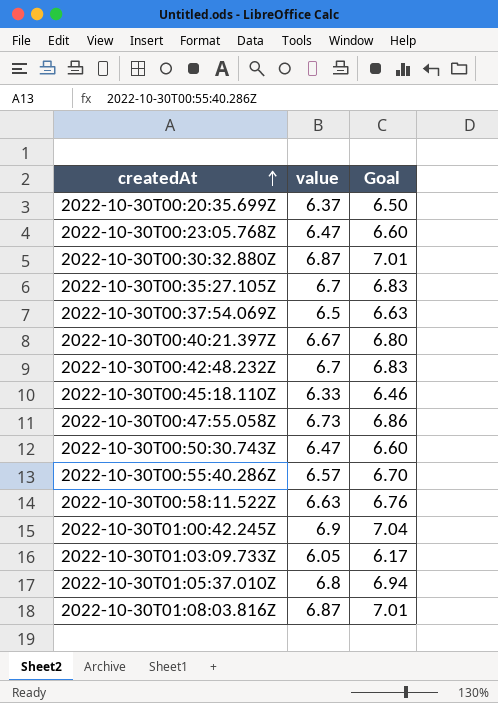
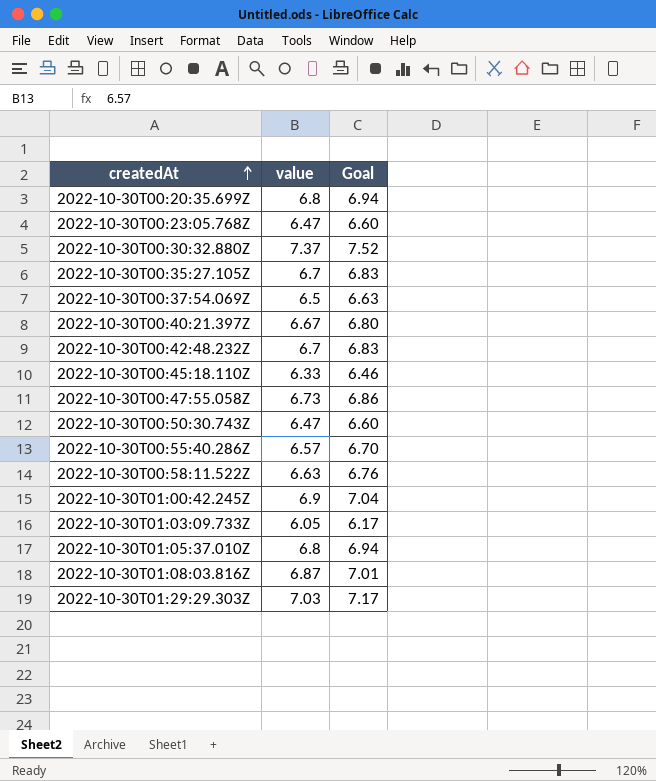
2022-10-30T00:20:35.699Z | value: 6.37 -> 6.8
2022-10-30T00:20:35.699Z | Goal: 6.50 -> 6.94
2022-10-30T00:30:32.880Z | value: 6.87 -> 7.37
2022-10-30T00:30:32.880Z | Goal: 7.01 -> 7.52
row 2022-10-30T01:29:29.303Z: none -> 7.03 | 7.17

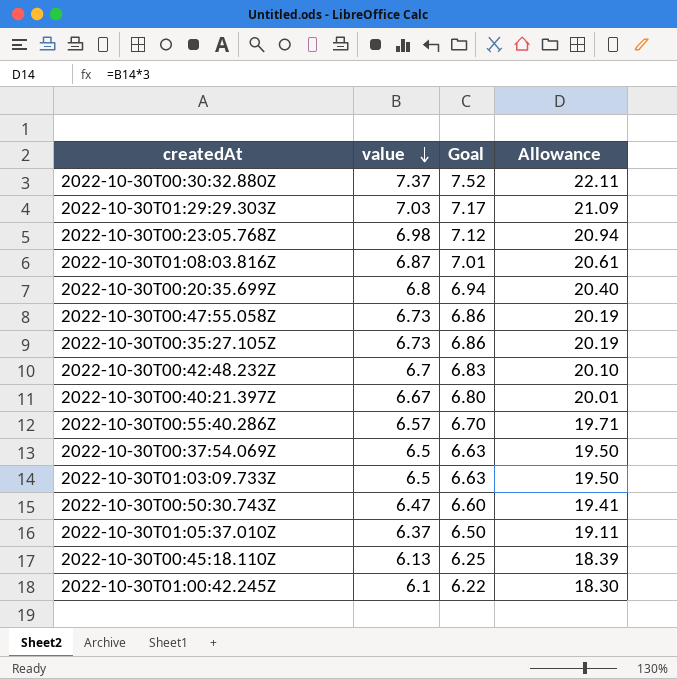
row order: createdAt ascending -> value descending
column Allowance | formula: none -> [value] * 3
row 2022-10-30T00:58:11.522Z: 6.63 | 6.76 -> none
2022-10-30T00:23:05.768Z | value: 6.47 -> 6.98
2022-10-30T00:23:05.768Z | Goal: 6.60 -> 7.12
2022-10-30T00:35:27.105Z | value: 6.7 -> 6.73
2022-10-30T00:35:27.105Z | Goal: 6.83 -> 6.86
2022-10-30T01:03:09.733Z | value: 6.05 -> 6.5
2022-10-30T01:03:09.733Z | Goal: 6.17 -> 6.63
2022-10-30T01:05:37.010Z | value: 6.8 -> 6.37
2022-10-30T01:05:37.010Z | Goal: 6.94 -> 6.50
2022-10-30T00:45:18.110Z | value: 6.33 -> 6.13
2022-10-30T00:45:18.110Z | Goal: 6.46 -> 6.25
2022-10-30T01:00:42.245Z | value: 6.9 -> 6.1
2022-10-30T01:00:42.245Z | Goal: 7.04 -> 6.22

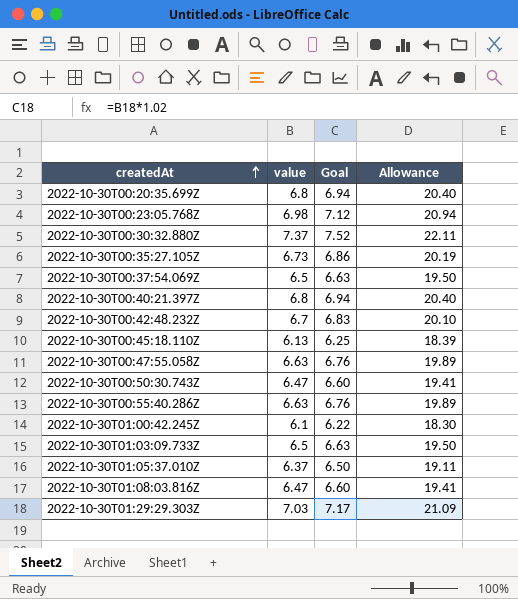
row order: value descending -> createdAt ascending
2022-10-30T00:40:21.397Z | value: 6.67 -> 6.8
2022-10-30T00:40:21.397Z | Goal: 6.80 -> 6.94
2022-10-30T00:40:21.397Z | Allowance: 20.01 -> 20.40
2022-10-30T00:47:55.058Z | value: 6.73 -> 6.63
2022-10-30T00:47:55.058Z | Goal: 6.86 -> 6.76
2022-10-30T00:47:55.058Z | Allowance: 20.19 -> 19.89
2022-10-30T00:55:40.286Z | value: 6.57 -> 6.63
2022-10-30T00:55:40.286Z | Goal: 6.70 -> 6.76
2022-10-30T00:55:40.286Z | Allowance: 19.71 -> 19.89
2022-10-30T01:08:03.816Z | value: 6.87 -> 6.47
2022-10-30T01:08:03.816Z | Goal: 7.01 -> 6.60
2022-10-30T01:08:03.816Z | Allowance: 20.61 -> 19.41

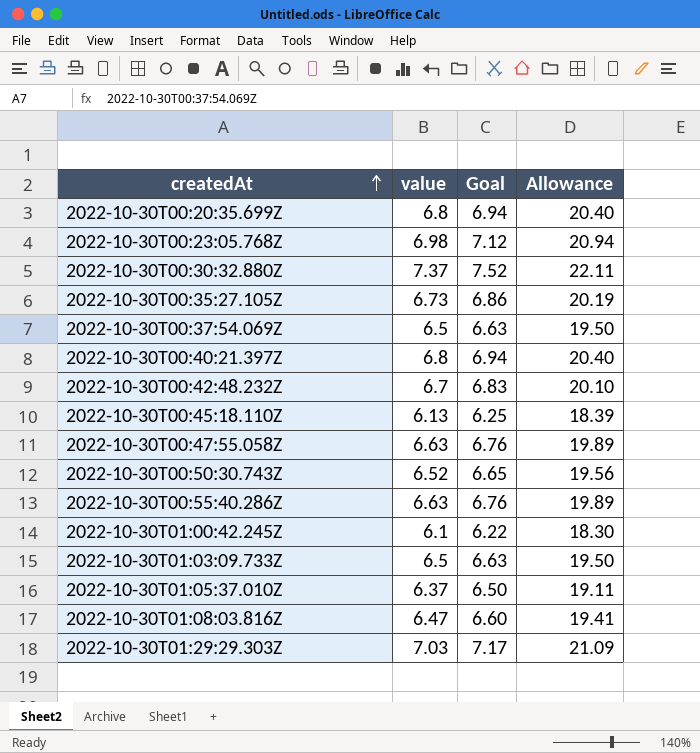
2022-10-30T00:50:30.743Z | value: 6.47 -> 6.52
2022-10-30T00:50:30.743Z | Goal: 6.60 -> 6.65
2022-10-30T00:50:30.743Z | Allowance: 19.41 -> 19.56

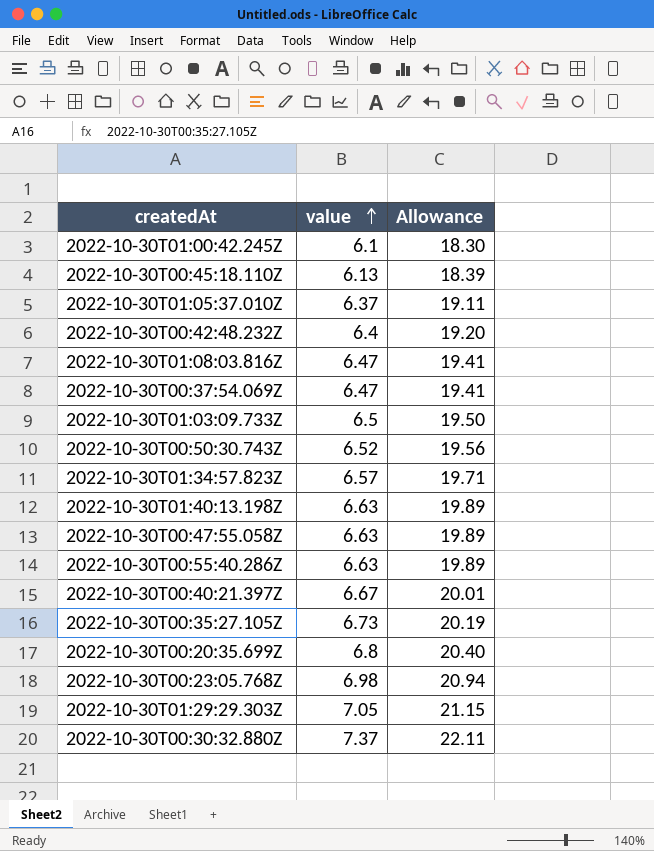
row order: createdAt ascending -> value ascending
column Goal | formula: [value] * 1.02 -> none
2022-10-30T00:42:48.232Z | value: 6.7 -> 6.4
2022-10-30T00:42:48.232Z | Allowance: 20.10 -> 19.20
2022-10-30T00:37:54.069Z | value: 6.5 -> 6.47
2022-10-30T00:37:54.069Z | Allowance: 19.50 -> 19.41
row 2022-10-30T01:34:57.823Z: none -> 6.57 | 19.71
row 2022-10-30T01:40:13.198Z: none -> 6.63 | 19.89
2022-10-30T00:40:21.397Z | value: 6.8 -> 6.67
2022-10-30T00:40:21.397Z | Allowance: 20.40 -> 20.01
2022-10-30T01:29:29.303Z | value: 7.03 -> 7.05
2022-10-30T01:29:29.303Z | Allowance: 21.09 -> 21.15

